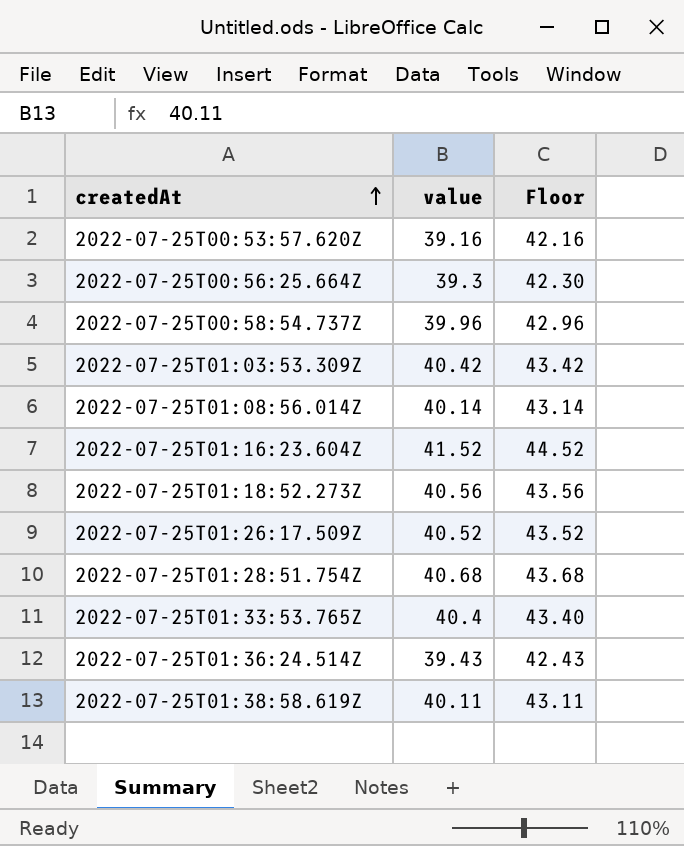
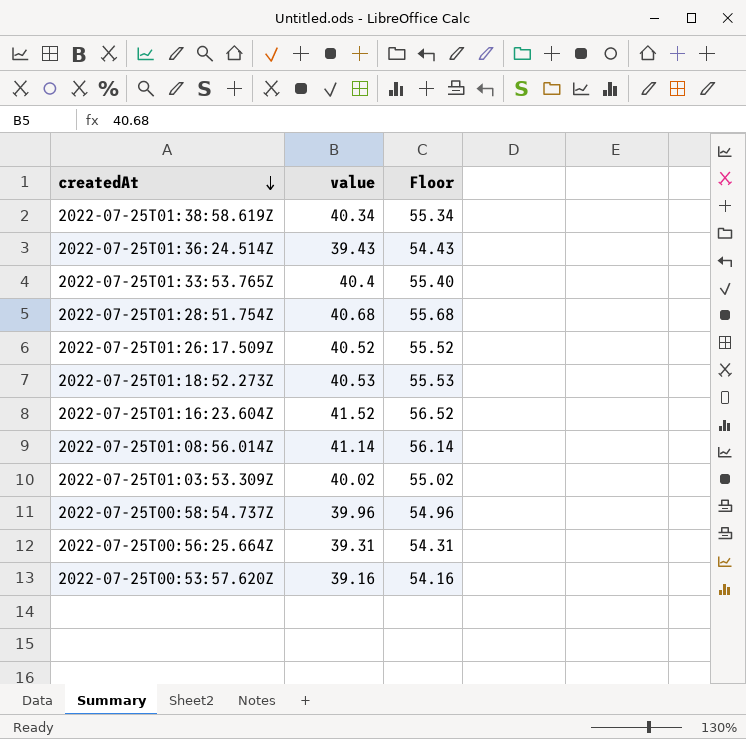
row order: createdAt ascending -> createdAt descending
column Floor | formula: [value] + 3 -> [value] + 15
2022-07-25T01:38:58.619Z | value: 40.11 -> 40.34
2022-07-25T01:18:52.273Z | value: 40.56 -> 40.53
2022-07-25T01:08:56.014Z | value: 40.14 -> 41.14
2022-07-25T01:03:53.309Z | value: 40.42 -> 40.02
2022-07-25T00:56:25.664Z | value: 39.3 -> 39.31

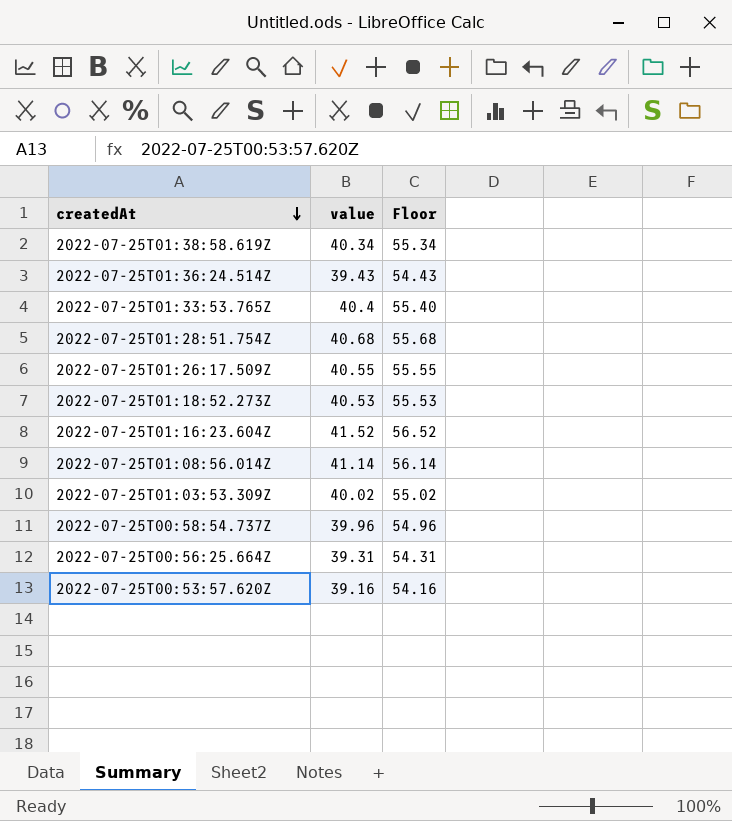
2022-07-25T01:26:17.509Z | value: 40.52 -> 40.55
2022-07-25T01:26:17.509Z | Floor: 55.52 -> 55.55

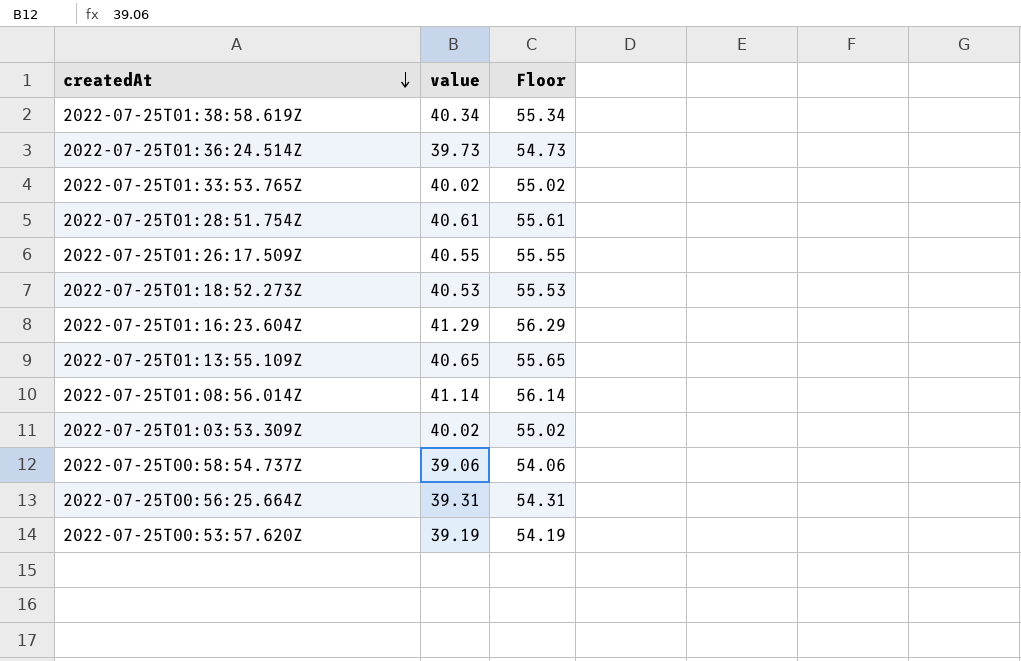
2022-07-25T01:36:24.514Z | value: 39.43 -> 39.73
2022-07-25T01:36:24.514Z | Floor: 54.43 -> 54.73
2022-07-25T01:33:53.765Z | value: 40.4 -> 40.02
2022-07-25T01:33:53.765Z | Floor: 55.40 -> 55.02
2022-07-25T01:28:51.754Z | value: 40.68 -> 40.61
2022-07-25T01:28:51.754Z | Floor: 55.68 -> 55.61
2022-07-25T01:16:23.604Z | value: 41.52 -> 41.29
2022-07-25T01:16:23.604Z | Floor: 56.52 -> 56.29
row 2022-07-25T01:13:55.109Z: none -> 40.65 | 55.65
2022-07-25T00:58:54.737Z | value: 39.96 -> 39.06
2022-07-25T00:58:54.737Z | Floor: 54.96 -> 54.06
2022-07-25T00:53:57.620Z | value: 39.16 -> 39.19
2022-07-25T00:53:57.620Z | Floor: 54.16 -> 54.19

